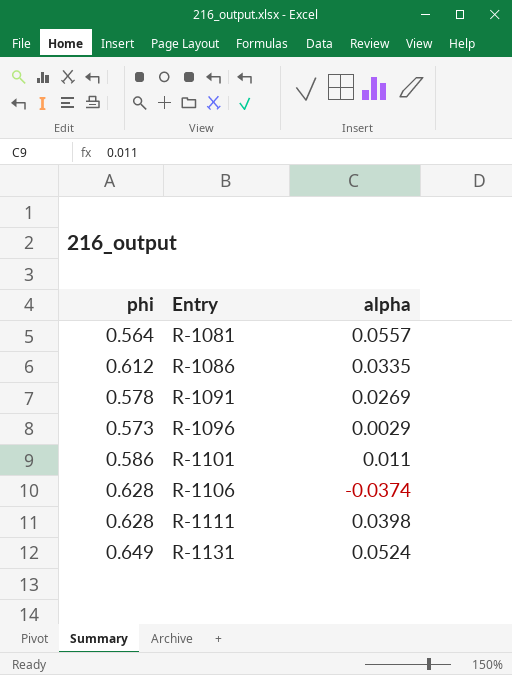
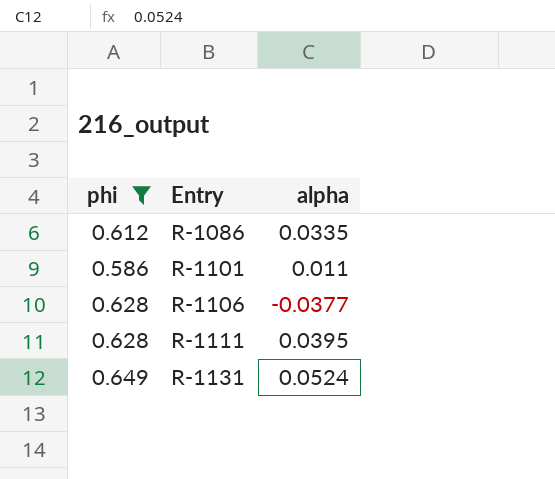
filter: none -> phi >= 0.586
R-1106 | alpha: -0.0374 -> -0.0377
R-1111 | alpha: 0.0398 -> 0.0395

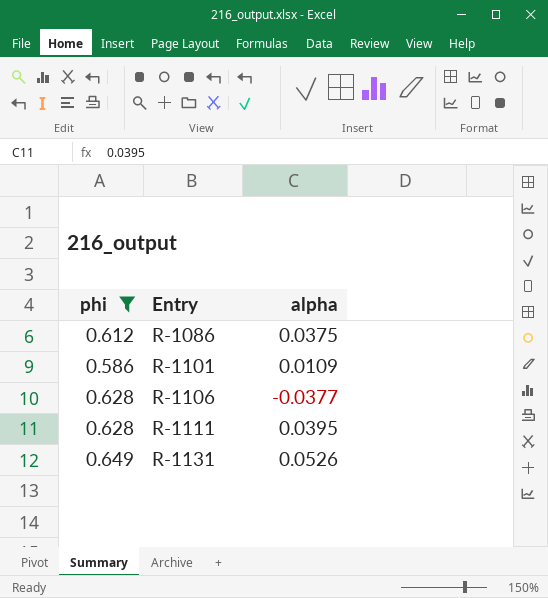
R-1086 | alpha: 0.0335 -> 0.0375
R-1101 | alpha: 0.011 -> 0.0109
R-1131 | alpha: 0.0524 -> 0.0526

